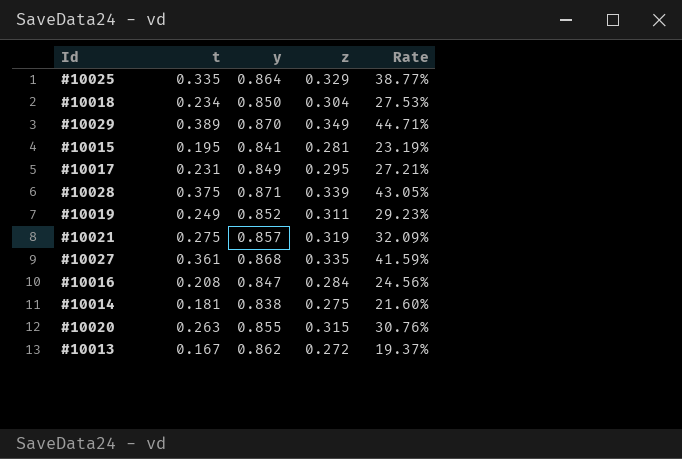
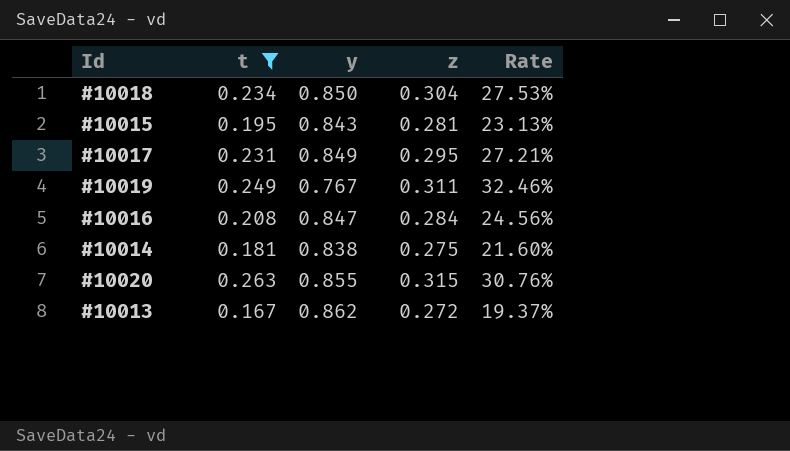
filter: none -> t <= 0.263
#10015 | y: 0.841 -> 0.843
#10015 | Rate: 23.19% -> 23.13%
#10019 | y: 0.852 -> 0.767
#10019 | Rate: 29.23% -> 32.46%

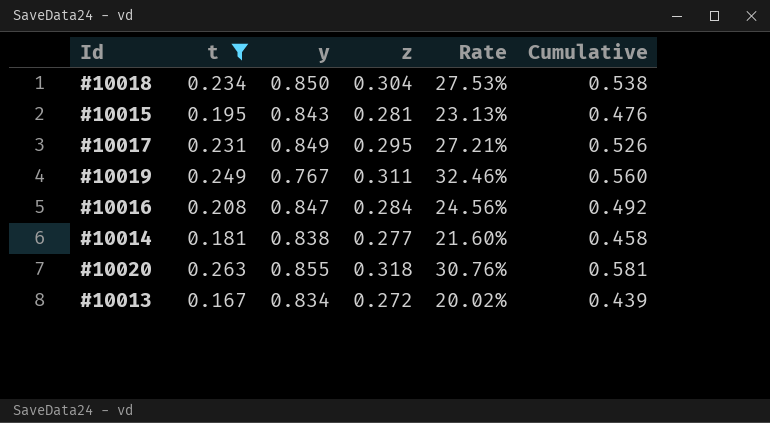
column Cumulative | formula: none -> [t] + [z]
#10014 | z: 0.275 -> 0.277
#10020 | z: 0.315 -> 0.318
#10013 | y: 0.862 -> 0.834
#10013 | Rate: 19.37% -> 20.02%

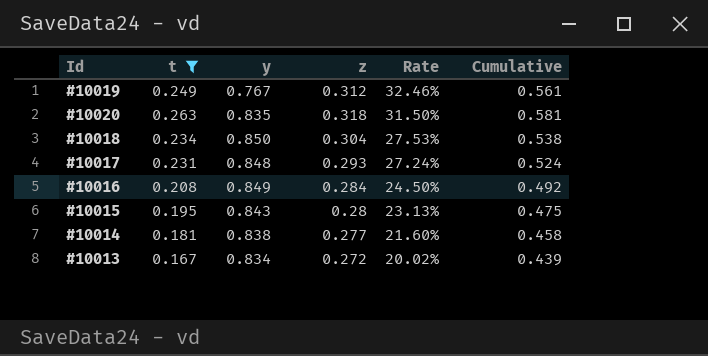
row order: none -> Rate descending
#10019 | z: 0.311 -> 0.312
#10019 | Cumulative: 0.560 -> 0.561
#10020 | y: 0.855 -> 0.835
#10020 | Rate: 30.76% -> 31.50%
#10017 | y: 0.849 -> 0.848
#10017 | z: 0.295 -> 0.293
#10017 | Rate: 27.21% -> 27.24%
#10017 | Cumulative: 0.526 -> 0.524
#10016 | y: 0.847 -> 0.849
#10016 | Rate: 24.56% -> 24.50%
#10015 | z: 0.281 -> 0.28
#10015 | Cumulative: 0.476 -> 0.475

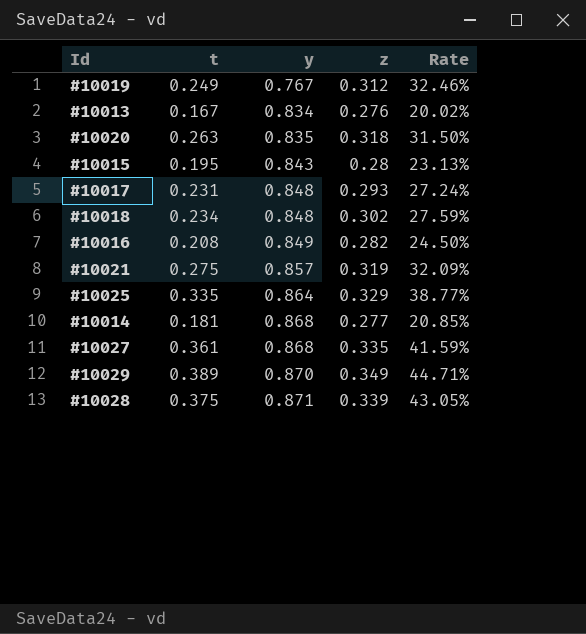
filter: t <= 0.263 -> none
row order: Rate descending -> y ascending
column Cumulative | formula: [t] + [z] -> none
#10013 | z: 0.272 -> 0.276
#10018 | y: 0.850 -> 0.848
#10018 | z: 0.304 -> 0.302
#10018 | Rate: 27.53% -> 27.59%
#10016 | z: 0.284 -> 0.282
#10014 | y: 0.838 -> 0.868
#10014 | Rate: 21.60% -> 20.85%

